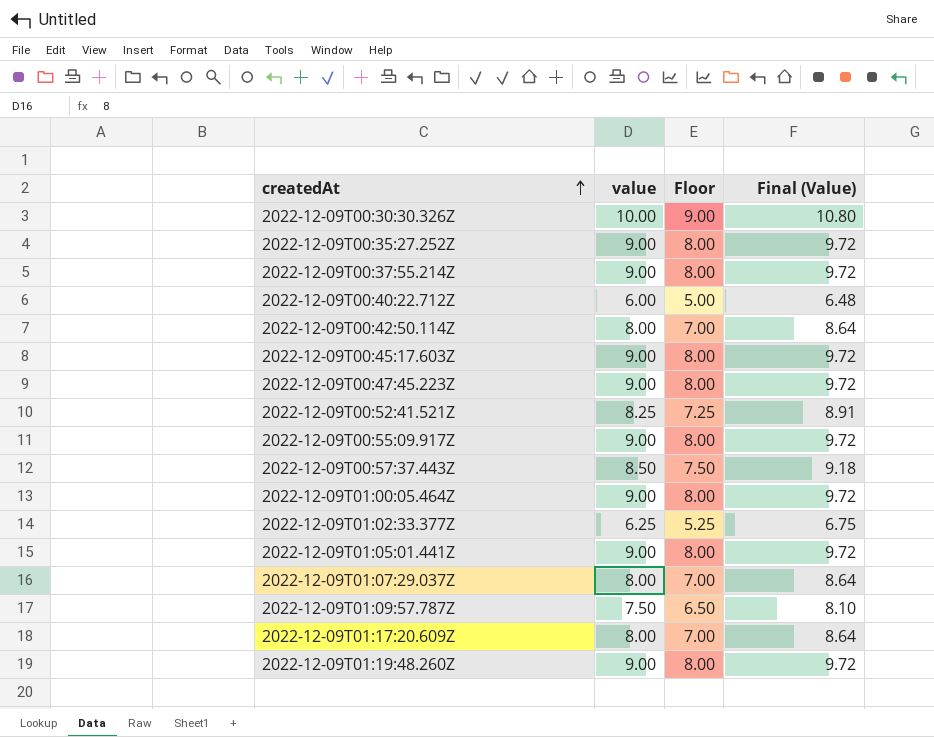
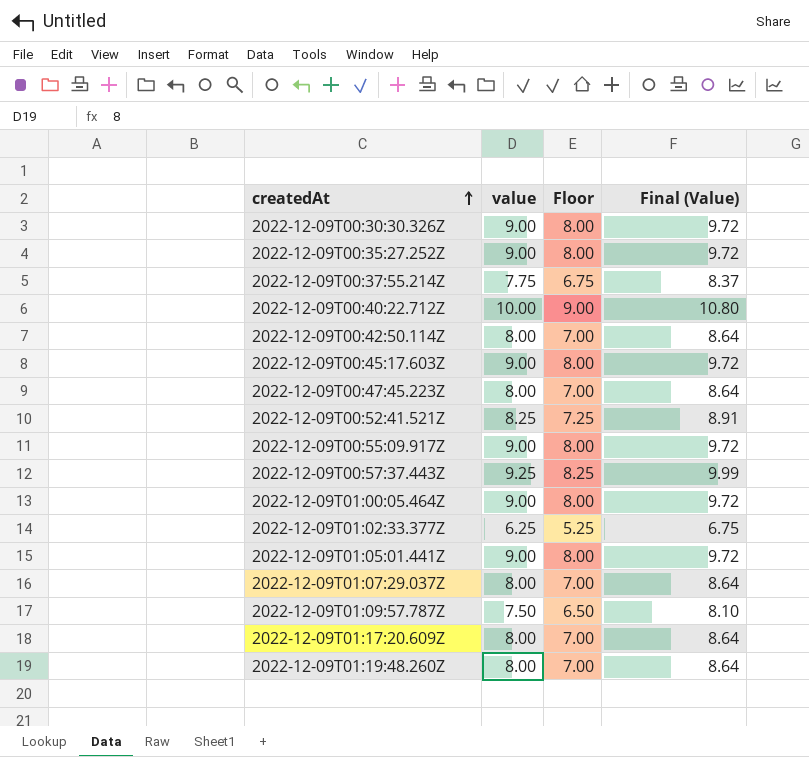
2022-12-09T00:30:30.326Z | value: 10.00 -> 9.00
2022-12-09T00:30:30.326Z | Floor: 9.00 -> 8.00
2022-12-09T00:30:30.326Z | Final (Value): 10.80 -> 9.72
2022-12-09T00:37:55.214Z | value: 9.00 -> 7.75
2022-12-09T00:37:55.214Z | Floor: 8.00 -> 6.75
2022-12-09T00:37:55.214Z | Final (Value): 9.72 -> 8.37
2022-12-09T00:40:22.712Z | value: 6.00 -> 10.00
2022-12-09T00:40:22.712Z | Floor: 5.00 -> 9.00
2022-12-09T00:40:22.712Z | Final (Value): 6.48 -> 10.80
2022-12-09T00:47:45.223Z | value: 9.00 -> 8.00
2022-12-09T00:47:45.223Z | Floor: 8.00 -> 7.00
2022-12-09T00:47:45.223Z | Final (Value): 9.72 -> 8.64
2022-12-09T00:57:37.443Z | value: 8.50 -> 9.25
2022-12-09T00:57:37.443Z | Floor: 7.50 -> 8.25
2022-12-09T00:57:37.443Z | Final (Value): 9.18 -> 9.99
2022-12-09T01:19:48.260Z | value: 9.00 -> 8.00
2022-12-09T01:19:48.260Z | Floor: 8.00 -> 7.00
2022-12-09T01:19:48.260Z | Final (Value): 9.72 -> 8.64

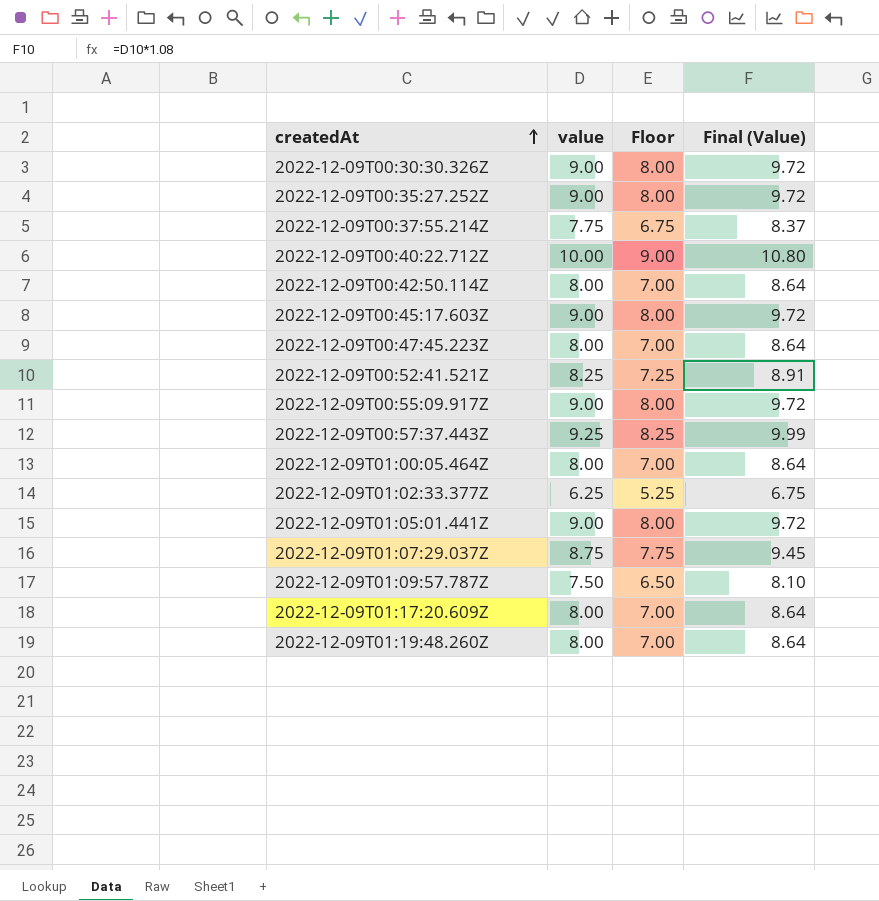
2022-12-09T01:00:05.464Z | value: 9.00 -> 8.00
2022-12-09T01:00:05.464Z | Floor: 8.00 -> 7.00
2022-12-09T01:00:05.464Z | Final (Value): 9.72 -> 8.64
2022-12-09T01:07:29.037Z | value: 8.00 -> 8.75
2022-12-09T01:07:29.037Z | Floor: 7.00 -> 7.75
2022-12-09T01:07:29.037Z | Final (Value): 8.64 -> 9.45

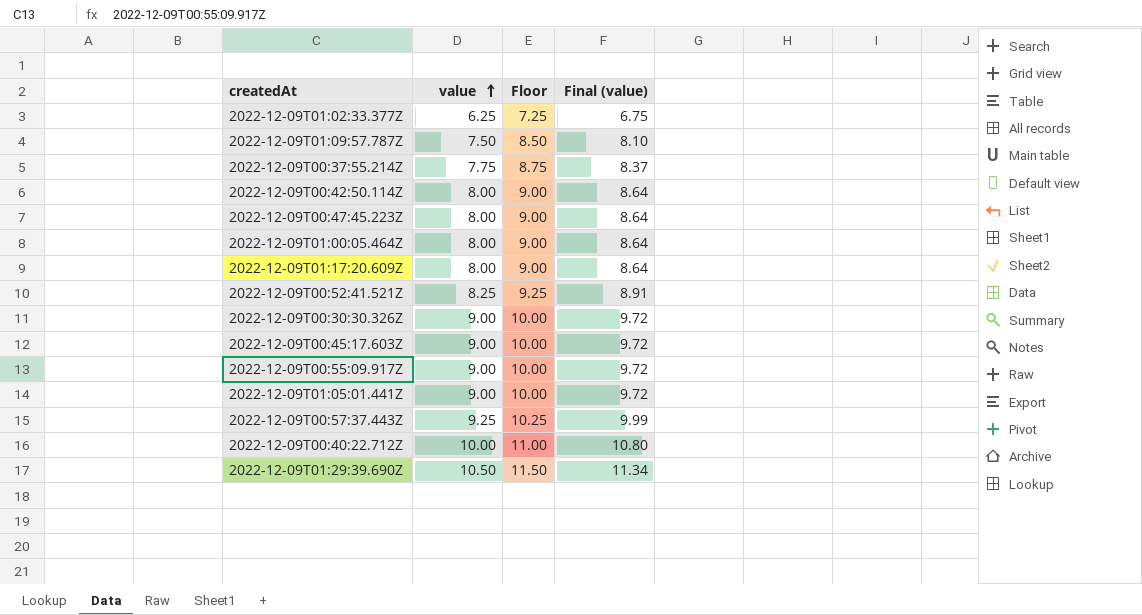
row order: createdAt ascending -> value ascending
column Floor | formula: [value] - 1 -> [value] + 1
column name: Final (Value) -> Final (value)
row 2022-12-09T00:35:27.252Z: 9.00 | 8.00 | 9.72 -> none
row 2022-12-09T01:07:29.037Z: 8.75 | 7.75 | 9.45 -> none
row 2022-12-09T01:19:48.260Z: 8.00 | 7.00 | 8.64 -> none
row 2022-12-09T01:29:39.690Z: none -> 10.50 | 11.50 | 11.34

